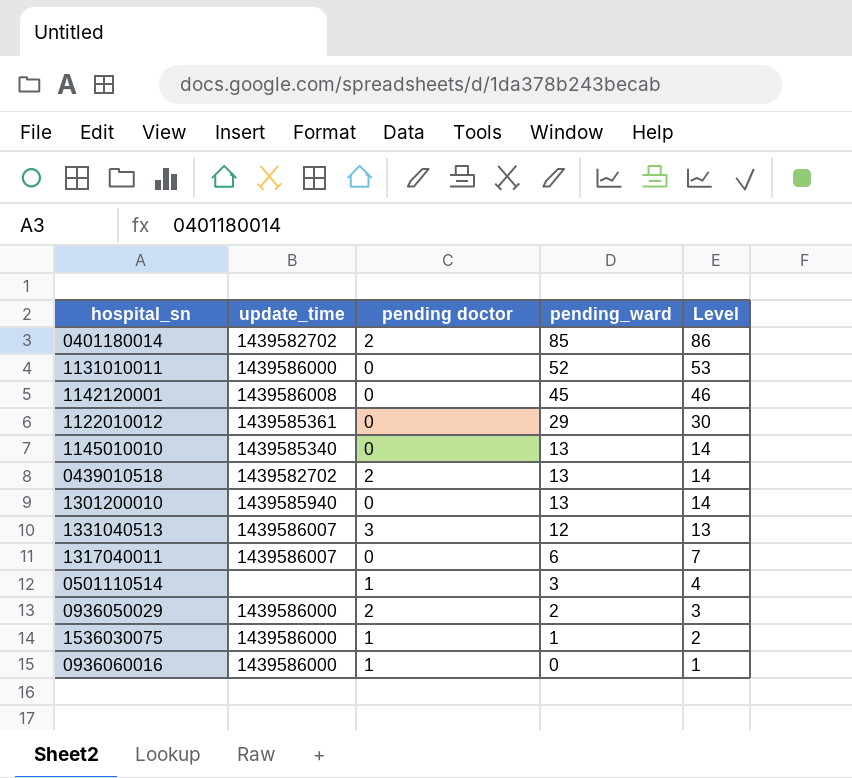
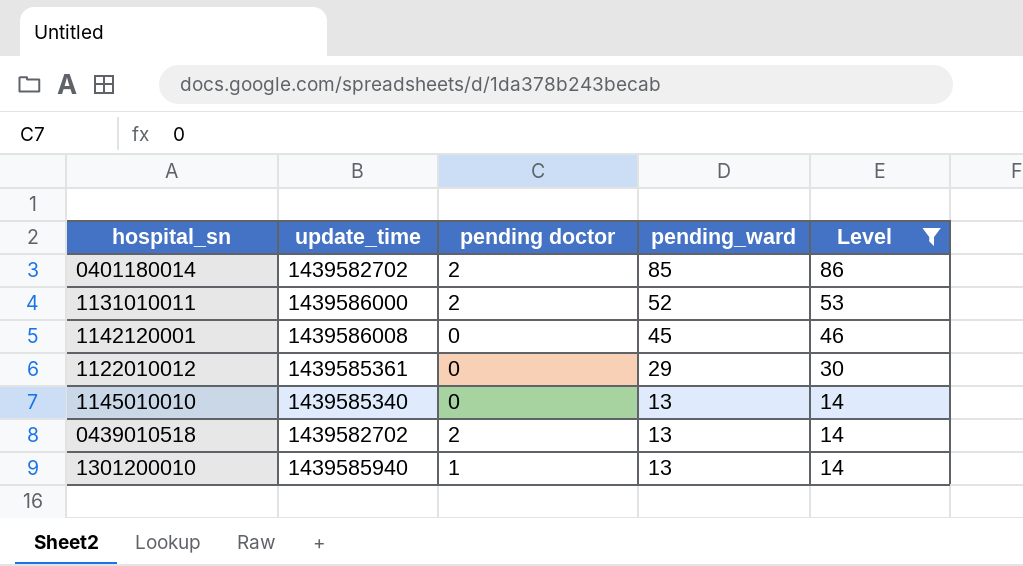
filter: none -> Level >= 14
1131010011 | pending doctor: 0 -> 2
1301200010 | pending doctor: 0 -> 1

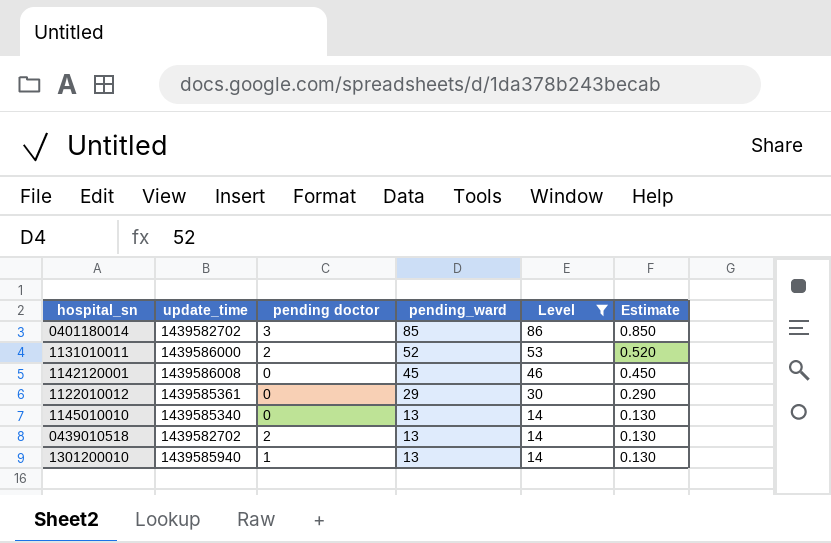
column Estimate | formula: none -> [pending_ward] * 0.01
0401180014 | pending doctor: 2 -> 3

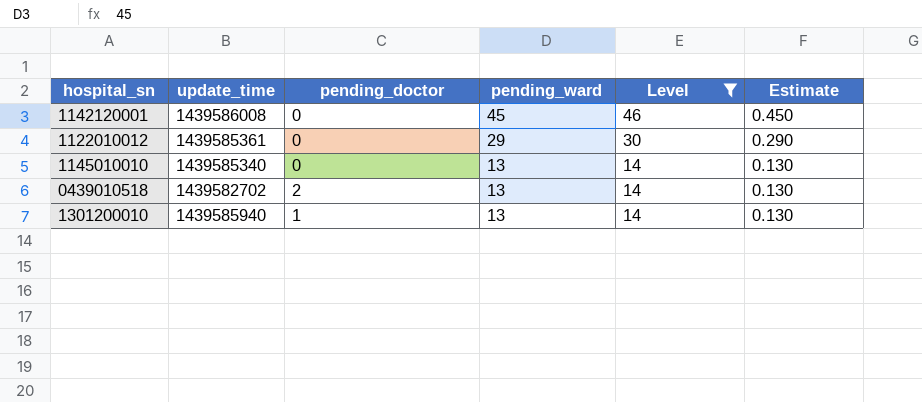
column name: pending doctor -> pending_doctor
row 0401180014: 1439582702 | 3 | 85 | 86 | 0.850 -> none
row 1131010011: 1439586000 | 2 | 52 | 53 | 0.520 -> none

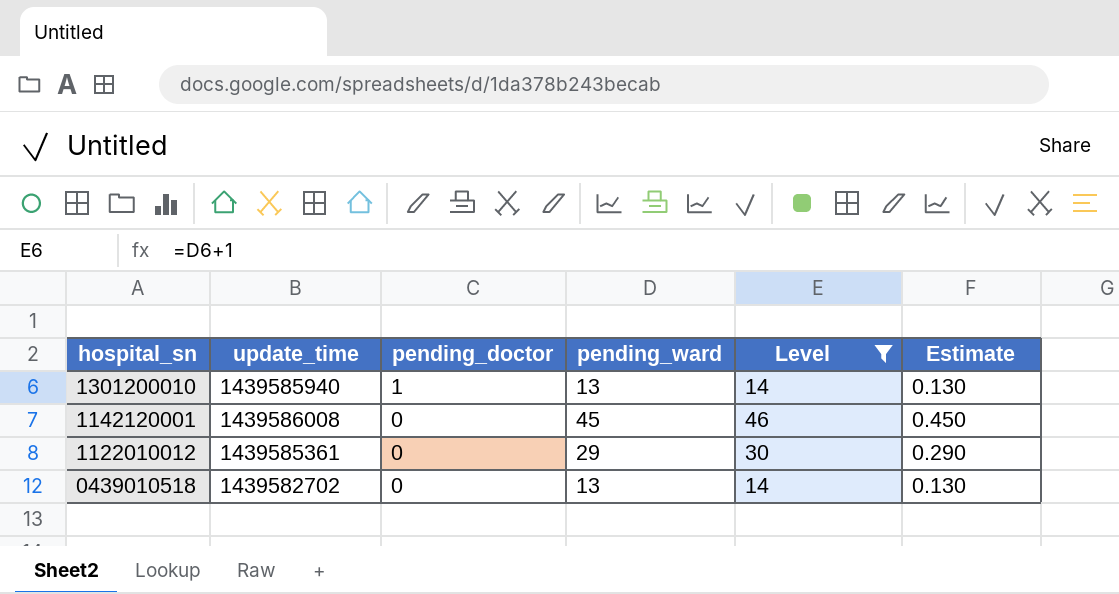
row order: pending_ward descending -> hospital_sn descending
row 1145010010: 1439585340 | 0 | 13 | 14 | 0.130 -> none
0439010518 | pending_doctor: 2 -> 0

